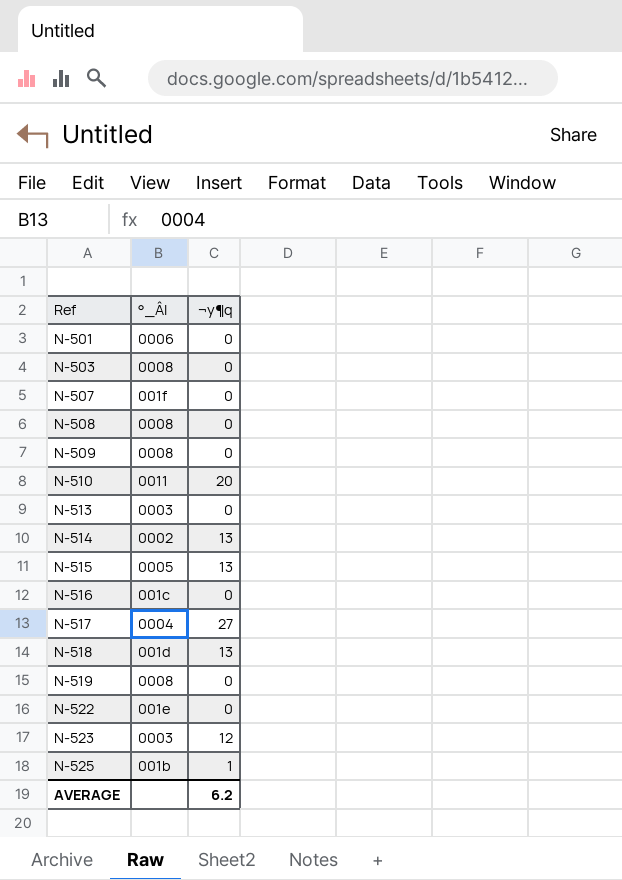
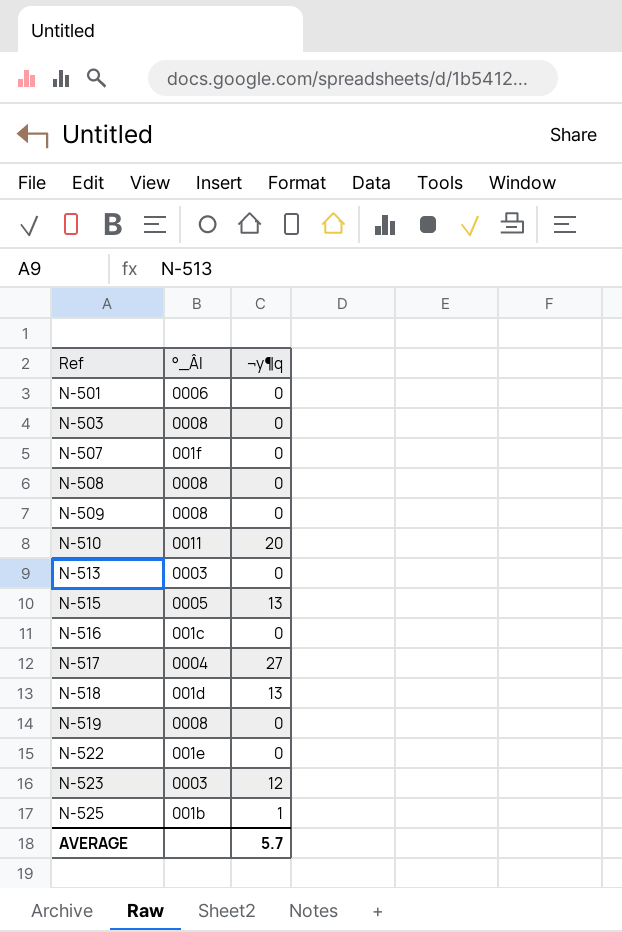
row N-514: 0002 | 13 -> none
AVERAGE | ¬y¶q: 6.2 -> 5.7

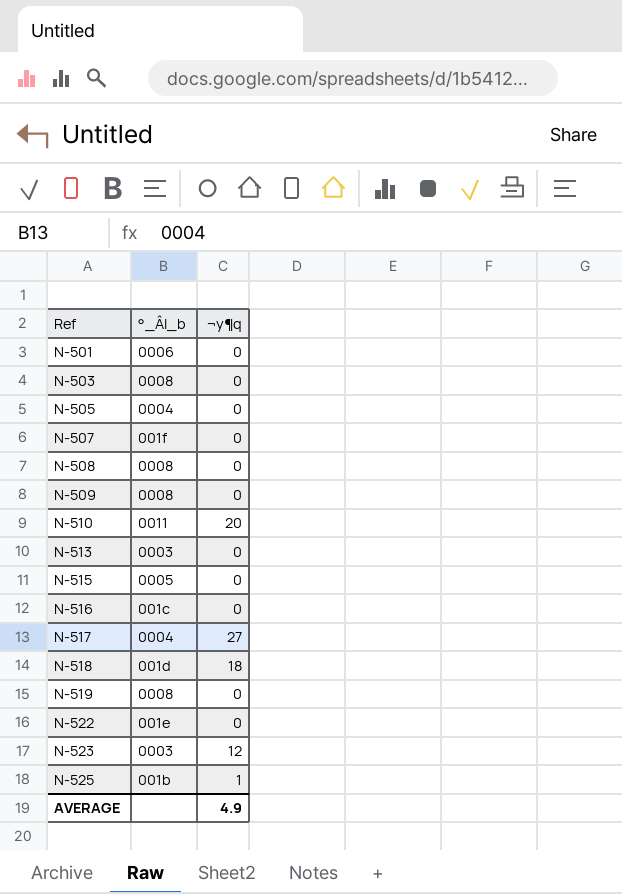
column name: °_ÂI -> °_ÂI_b
row N-505: none -> 0004 | 0
N-515 | ¬y¶q: 13 -> 0
N-518 | ¬y¶q: 13 -> 18
AVERAGE | ¬y¶q: 5.7 -> 4.9

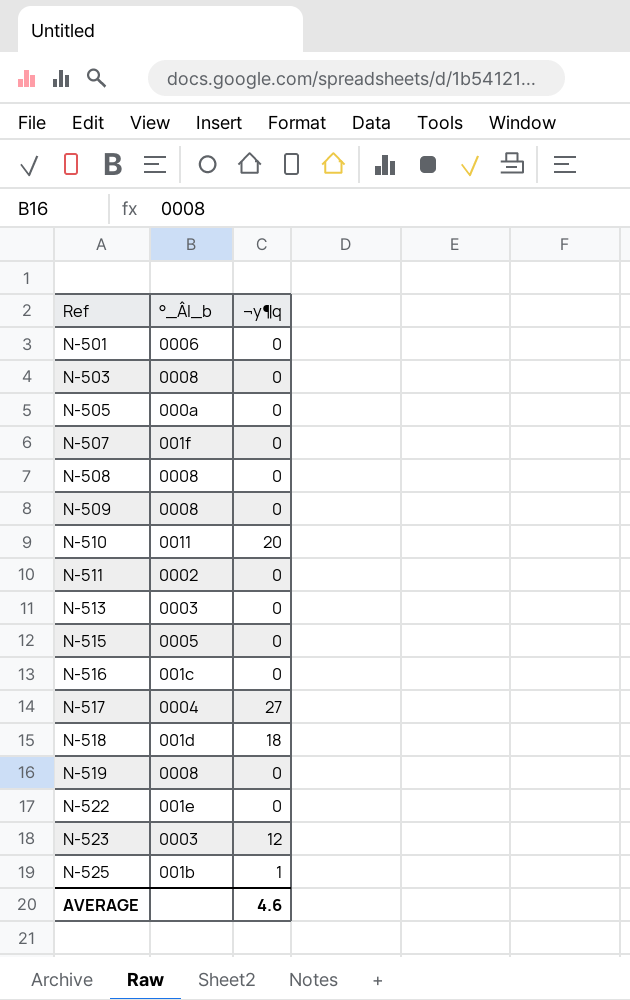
N-505 | °_ÂI_b: 0004 -> 000a
row N-511: none -> 0002 | 0
AVERAGE | ¬y¶q: 4.9 -> 4.6

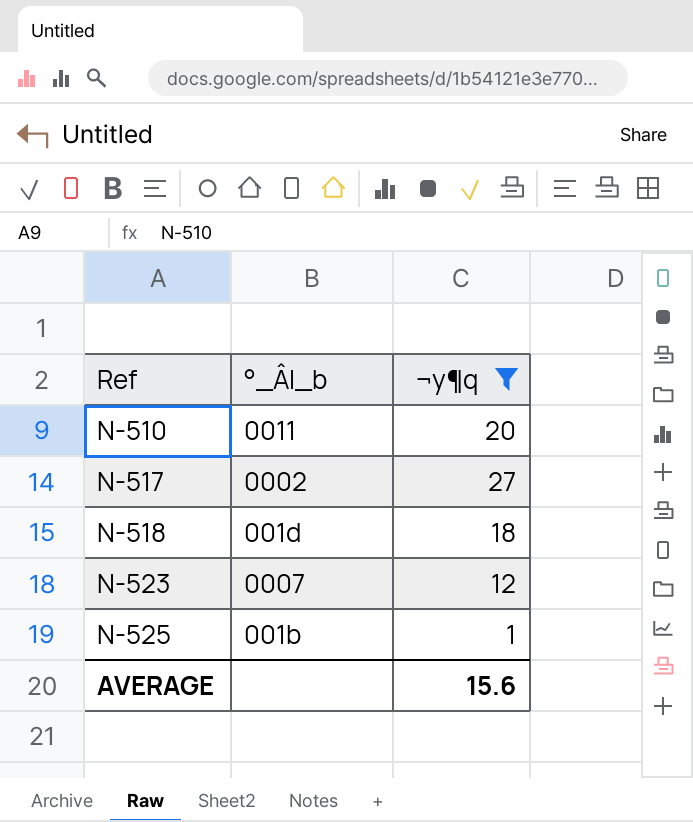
filter: none -> ¬y¶q != 0
N-517 | °_ÂI_b: 0004 -> 0002
N-523 | °_ÂI_b: 0003 -> 0007
AVERAGE | ¬y¶q: 4.6 -> 15.6

